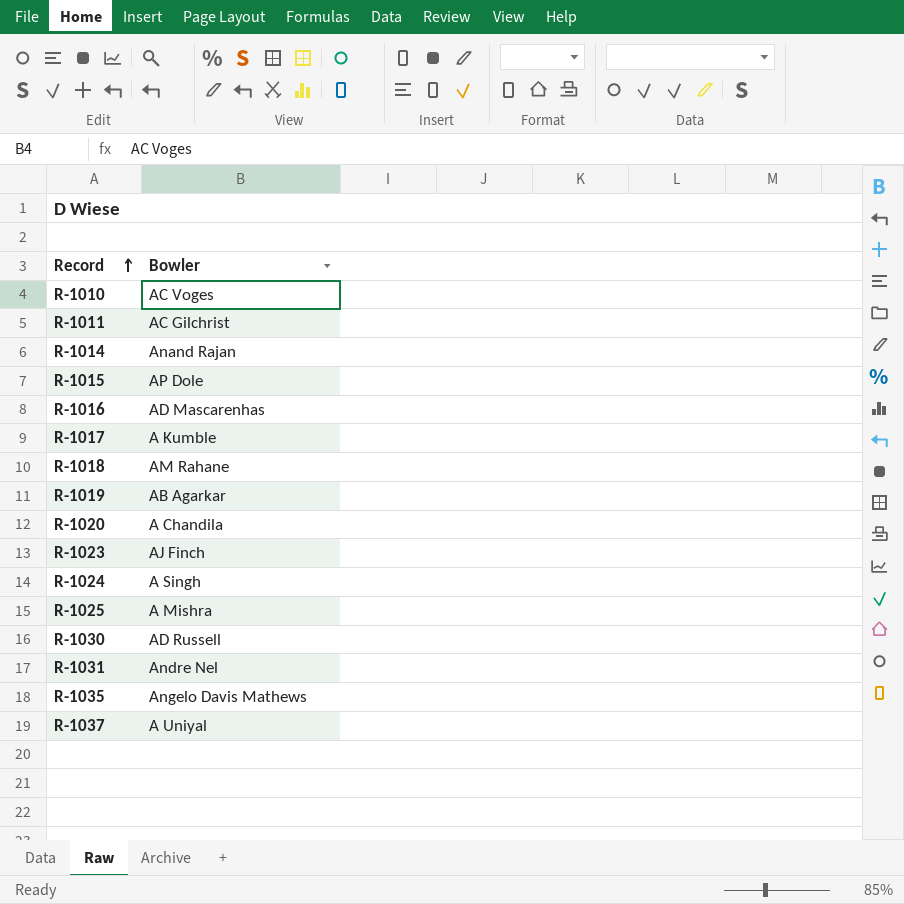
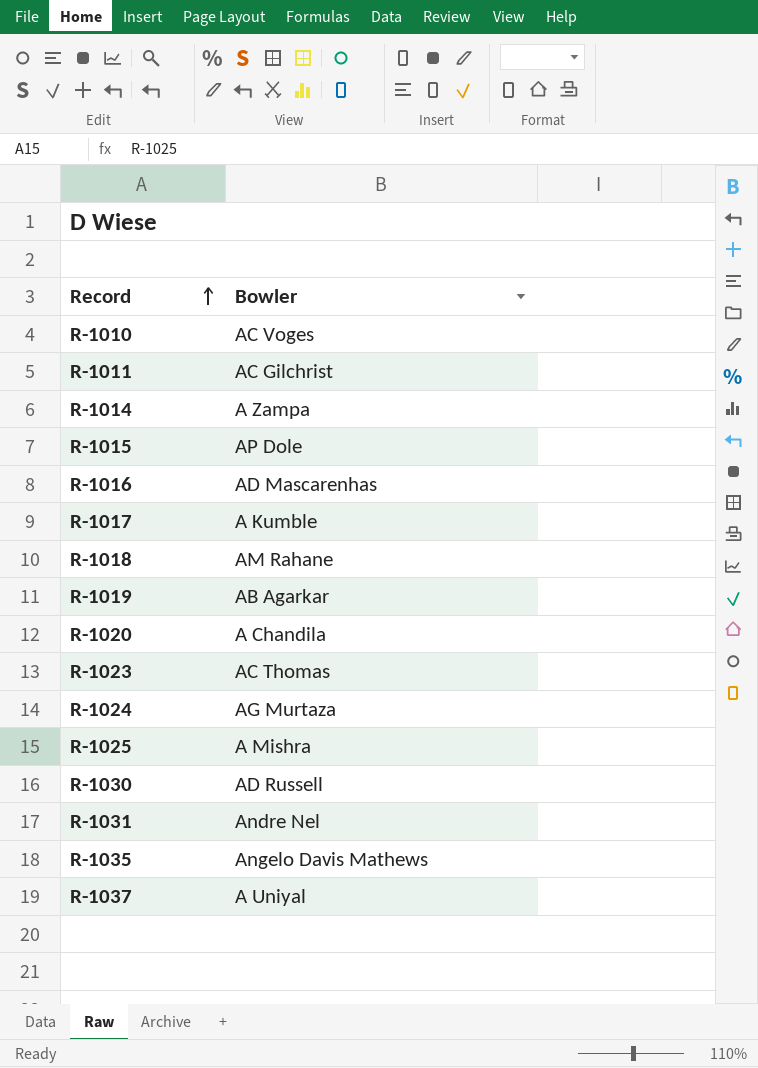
R-1014 | Bowler: Anand Rajan -> A Zampa
R-1023 | Bowler: AJ Finch -> AC Thomas
R-1024 | Bowler: A Singh -> AG Murtaza

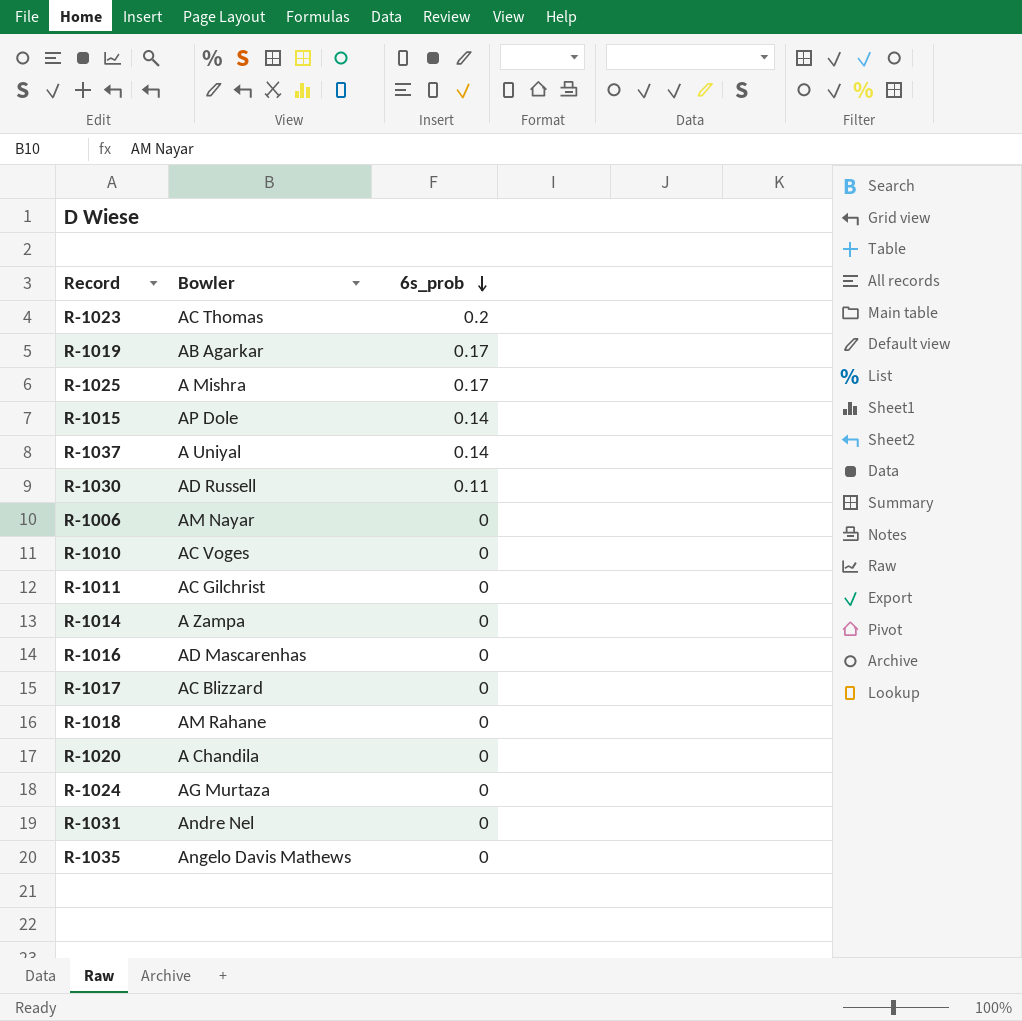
row order: Record ascending -> 6s_prob descending
column 6s_prob | position: none -> 3
row R-1006: none -> AM Nayar | 0
R-1017 | Bowler: A Kumble -> AC Blizzard

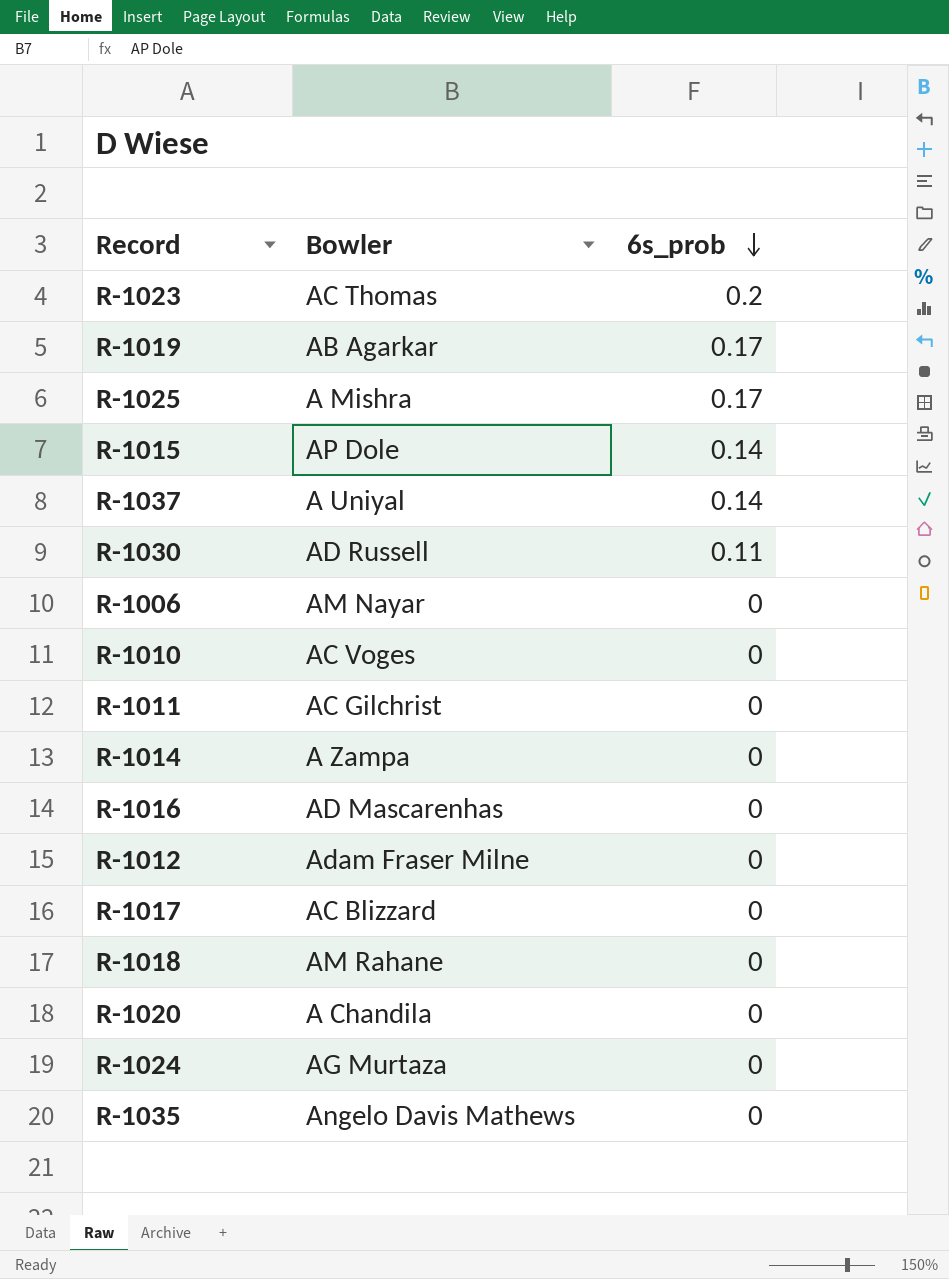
row R-1031: Andre Nel | 0 -> none
row R-1012: none -> Adam Fraser Milne | 0

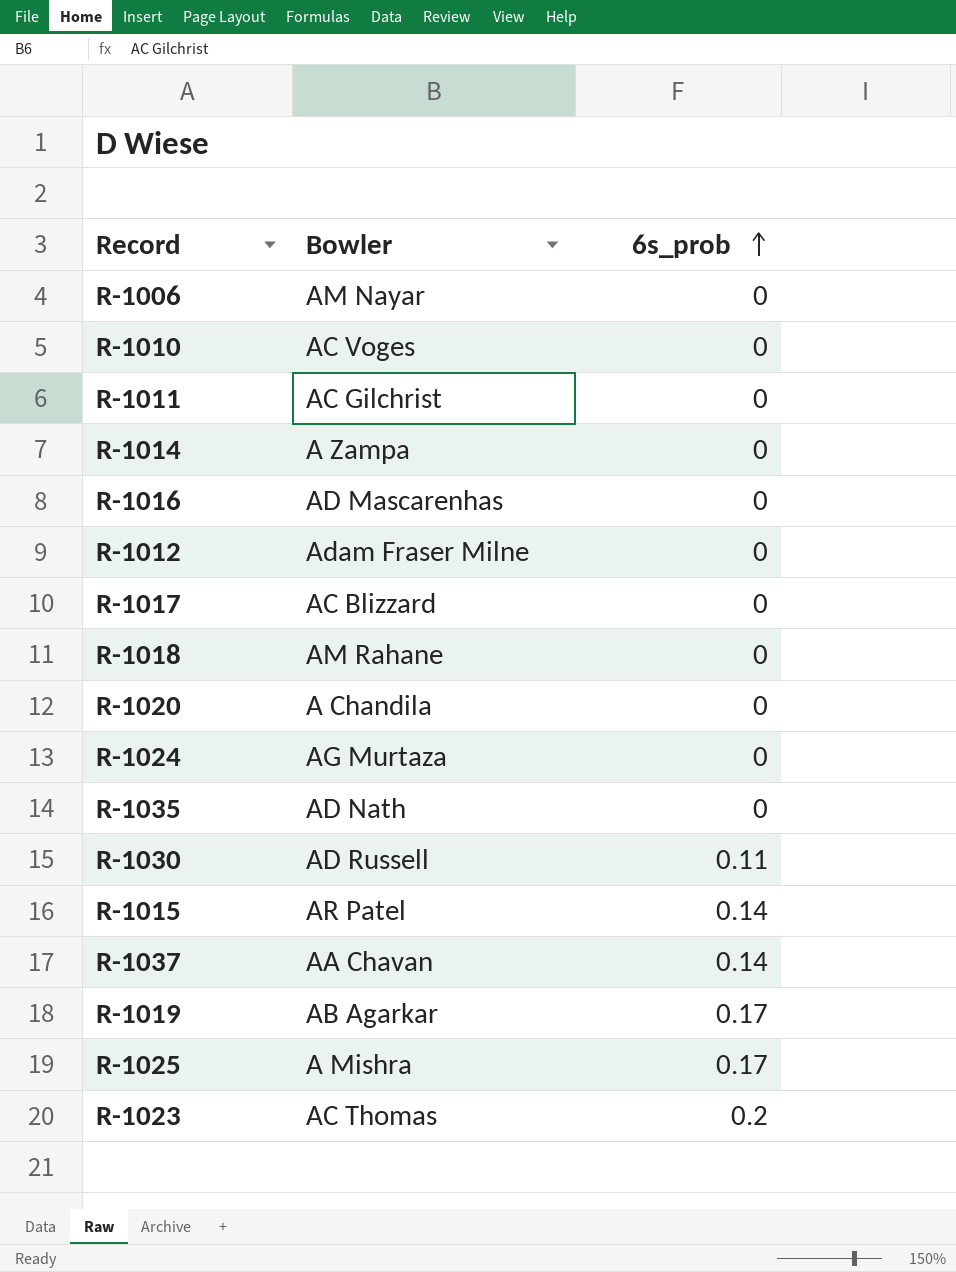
row order: 6s_prob descending -> 6s_prob ascending
R-1035 | Bowler: Angelo Davis Mathews -> AD Nath
R-1015 | Bowler: AP Dole -> AR Patel
R-1037 | Bowler: A Uniyal -> AA Chavan

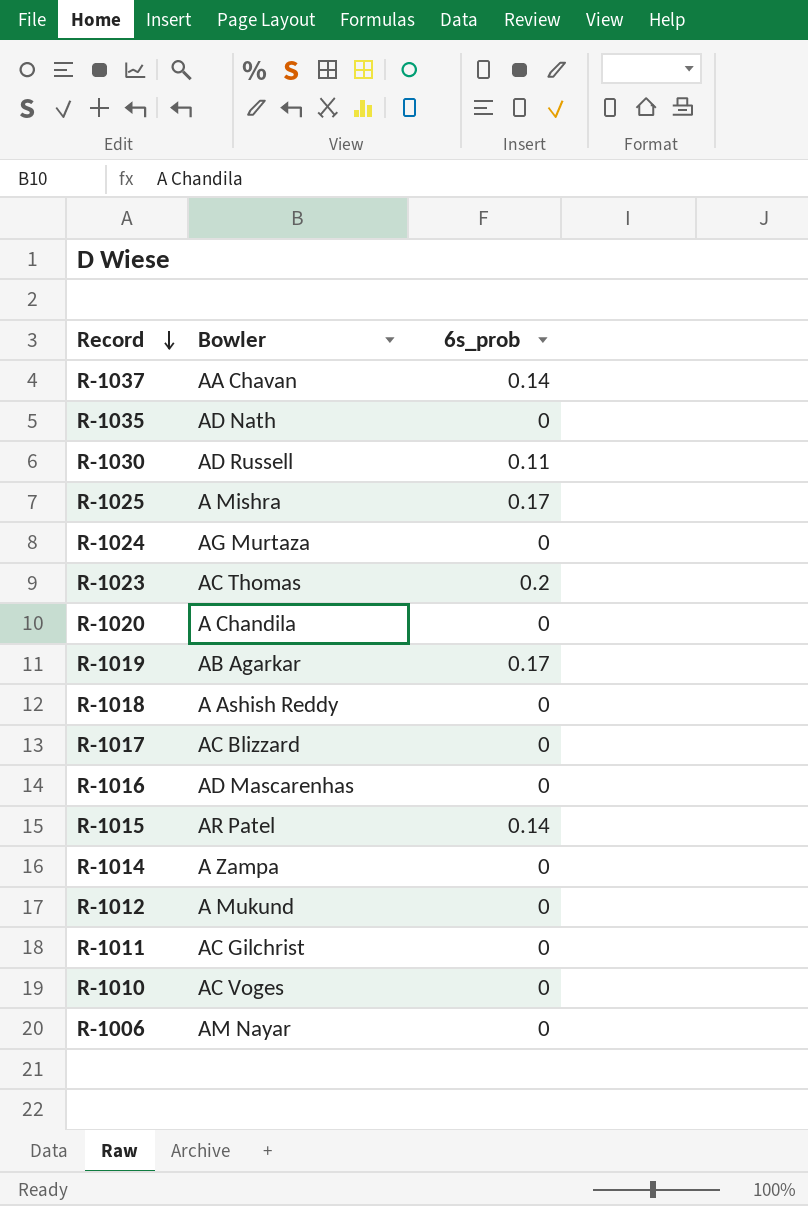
row order: 6s_prob ascending -> Record descending
R-1018 | Bowler: AM Rahane -> A Ashish Reddy
R-1012 | Bowler: Adam Fraser Milne -> A Mukund

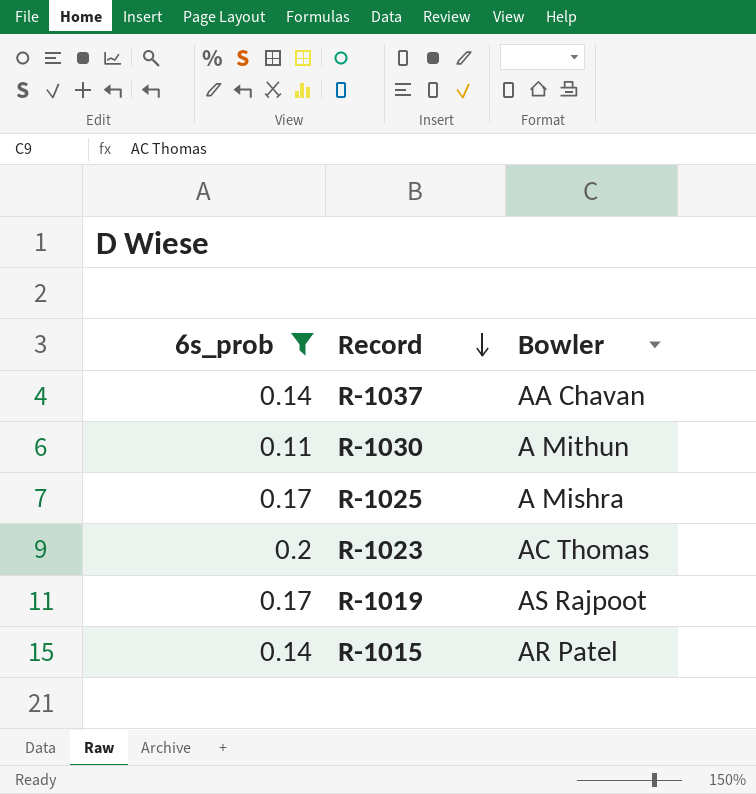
filter: none -> 6s_prob != 0
column 6s_prob | position: 3 -> 1
R-1030 | Bowler: AD Russell -> A Mithun
R-1019 | Bowler: AB Agarkar -> AS Rajpoot

